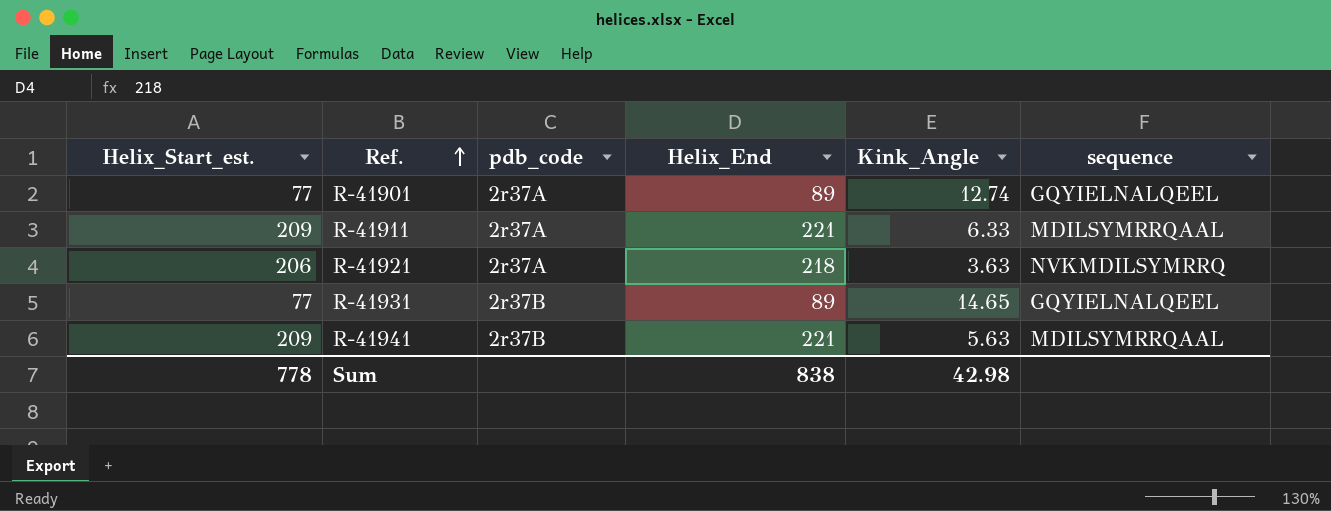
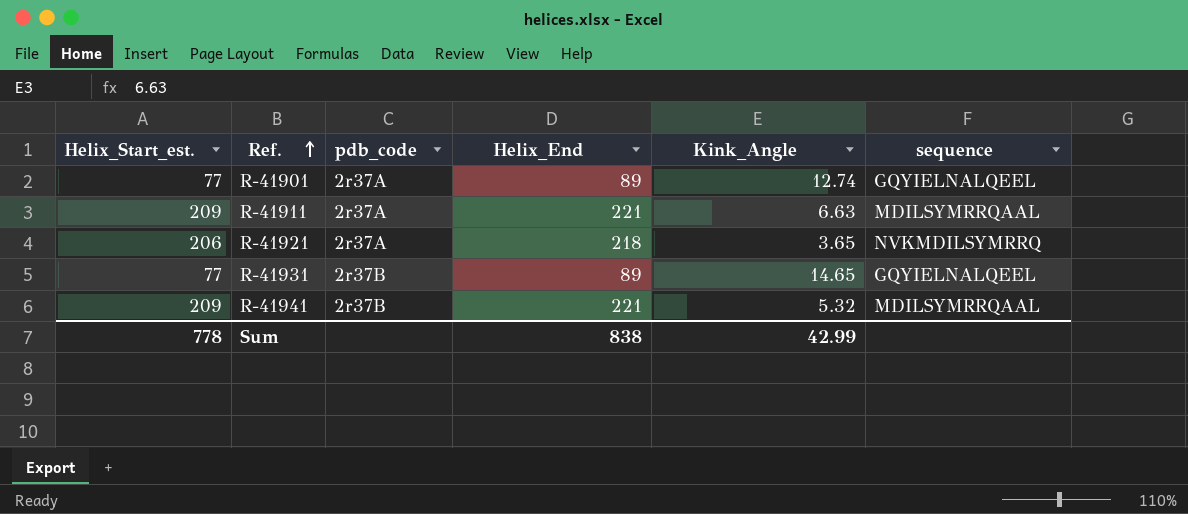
R-41911 | Kink_Angle: 6.33 -> 6.63
R-41921 | Kink_Angle: 3.63 -> 3.65
R-41941 | Kink_Angle: 5.63 -> 5.32
Sum | Kink_Angle: 42.98 -> 42.99

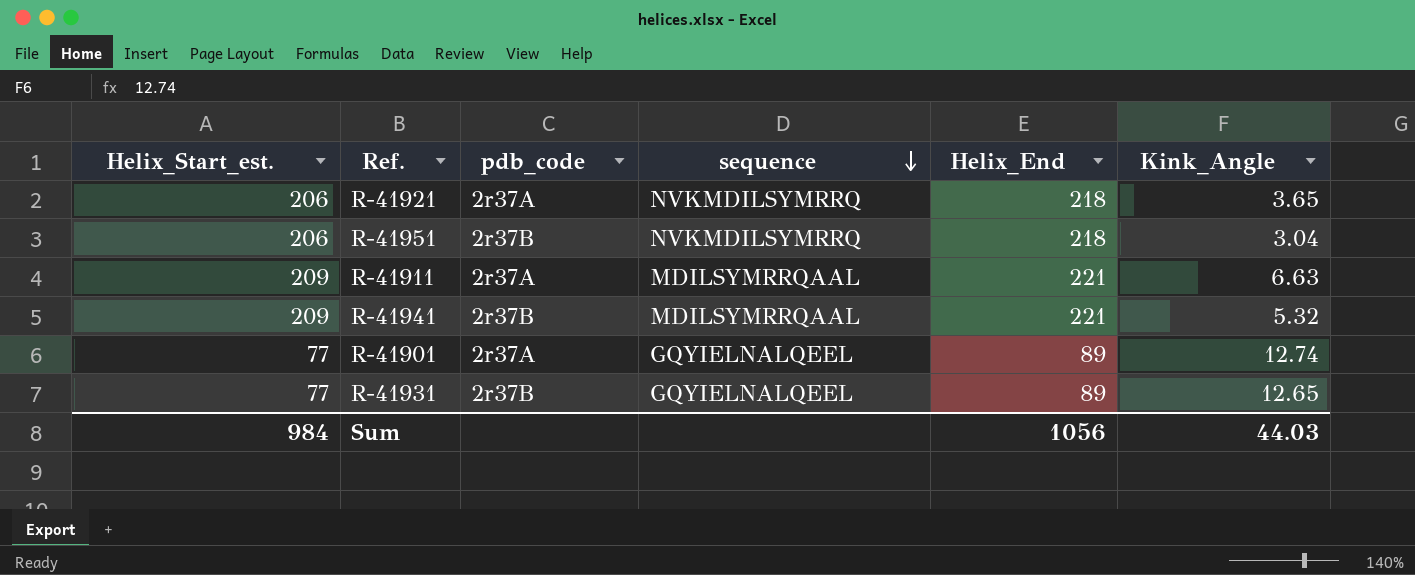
row order: Ref. ascending -> sequence descending
column sequence | position: 6 -> 4
row R-41951: none -> 206 | 2r37B | NVKMDILSYMRRQ | 218 | 3.04
R-41931 | Kink_Angle: 14.65 -> 12.65
Sum | Helix_Start_est.: 778 -> 984
Sum | Helix_End: 838 -> 1056
Sum | Kink_Angle: 42.99 -> 44.03

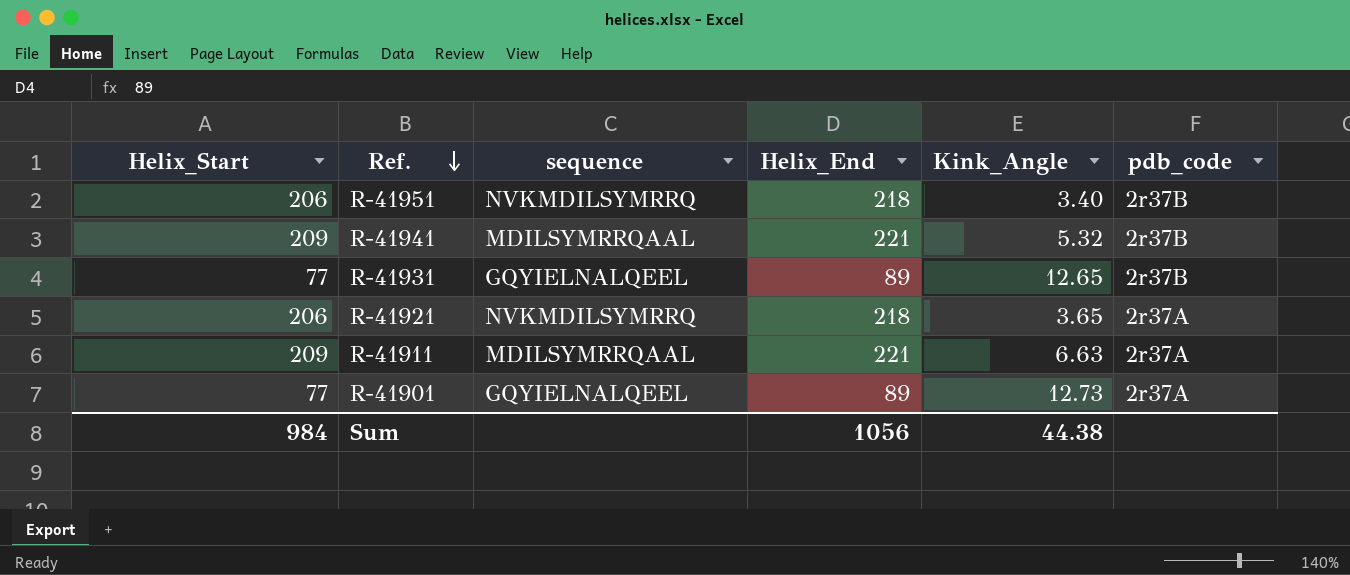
row order: sequence descending -> Ref. descending
column name: Helix_Start_est. -> Helix_Start
column pdb_code | position: 3 -> 6
R-41951 | Kink_Angle: 3.04 -> 3.40
R-41901 | Kink_Angle: 12.74 -> 12.73
Sum | Kink_Angle: 44.03 -> 44.38

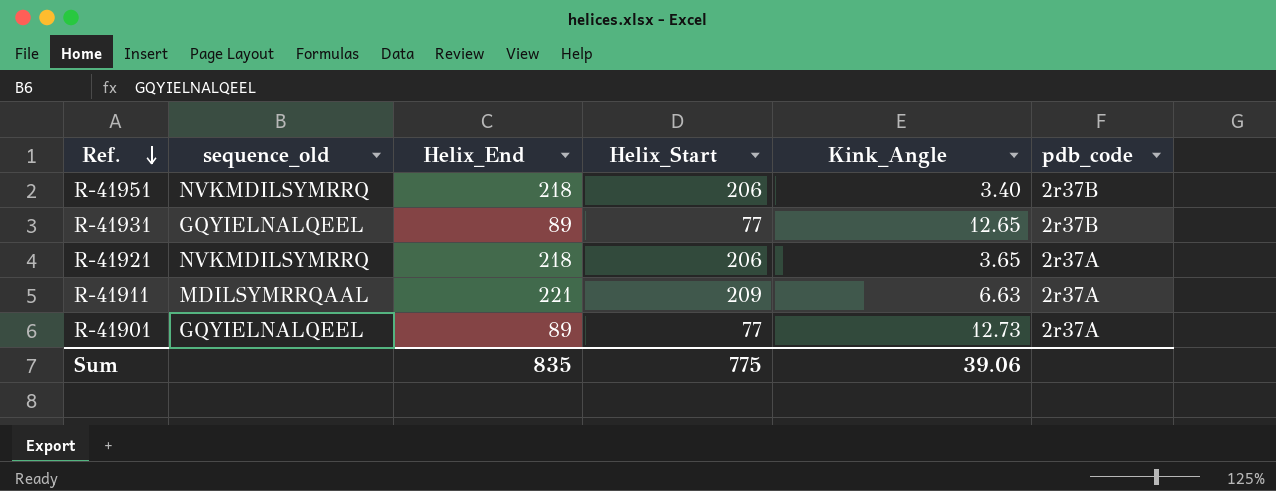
column name: sequence -> sequence_old
column Helix_Start | position: 1 -> 4
row R-41941: 209 | MDILSYMRRQAAL | 221 | 5.32 | 2r37B -> none
Sum | Helix_End: 1056 -> 835
Sum | Helix_Start: 984 -> 775
Sum | Kink_Angle: 44.38 -> 39.06

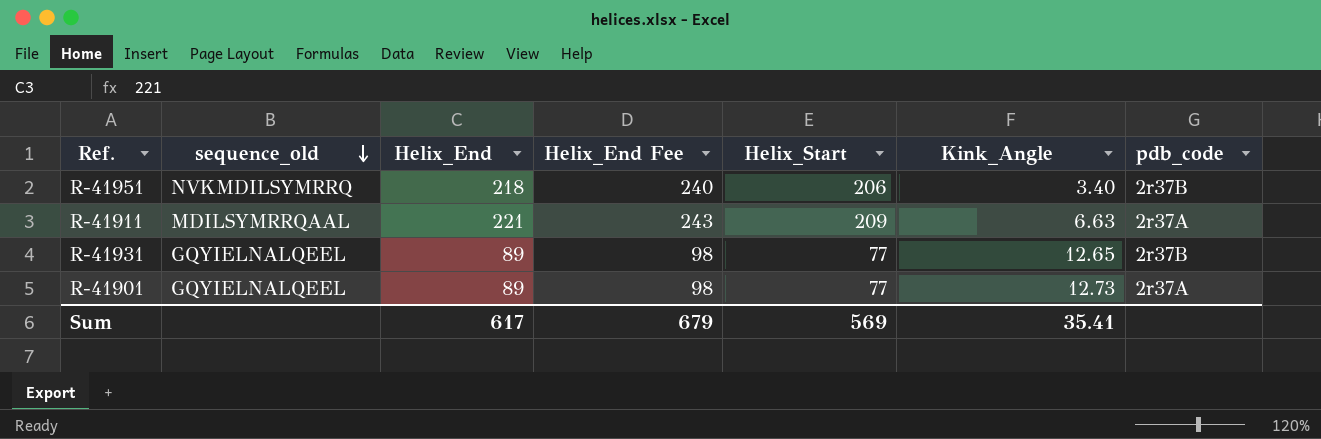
row order: Ref. descending -> sequence_old descending
column Helix_End Fee | formula: none -> [Helix_End] * 1.1
row R-41921: NVKMDILSYMRRQ | 218 | 206 | 3.65 | 2r37A -> none
Sum | Helix_End: 835 -> 617
Sum | Helix_Start: 775 -> 569
Sum | Kink_Angle: 39.06 -> 35.41

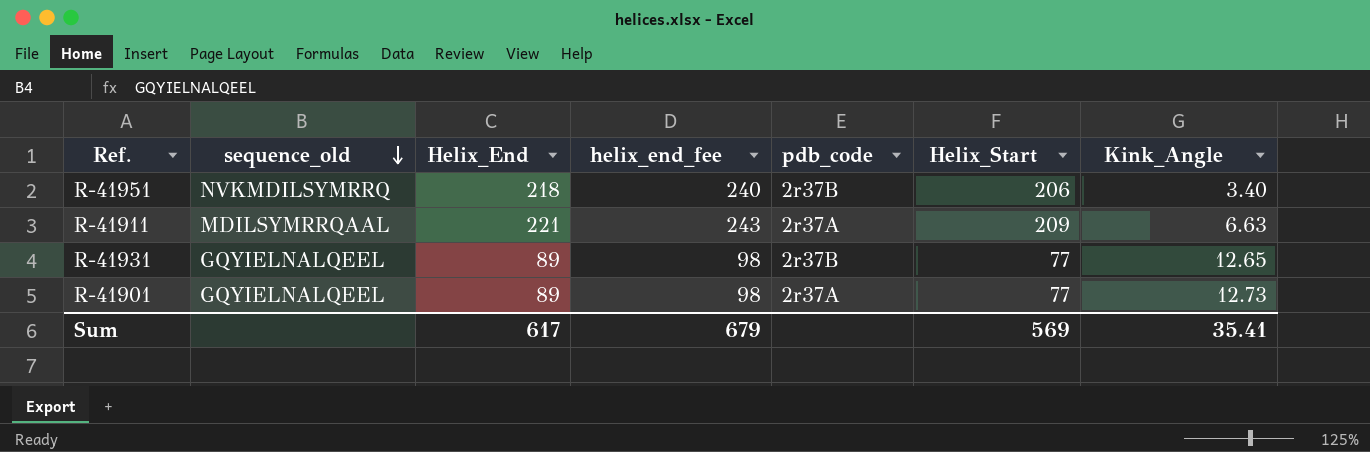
column name: Helix_End Fee -> helix_end_fee
column pdb_code | position: 7 -> 5

